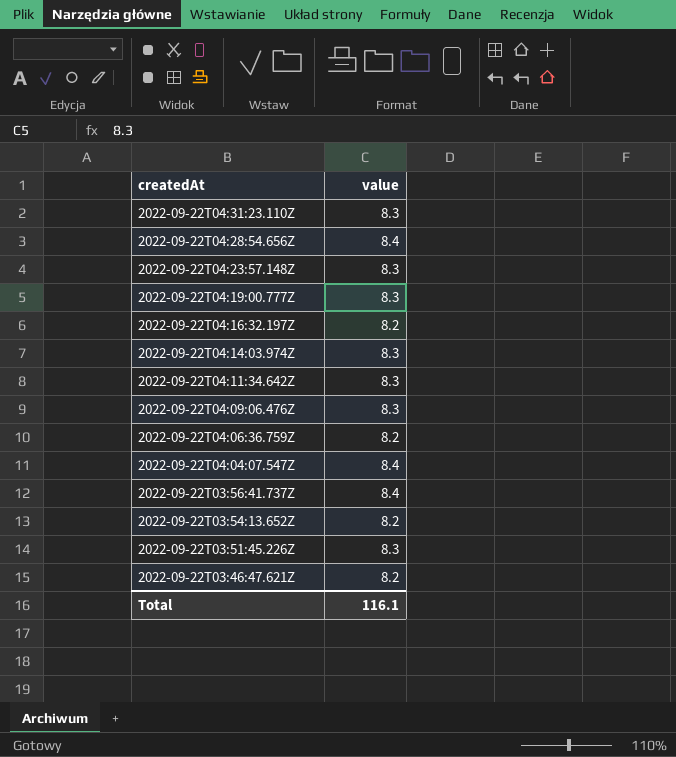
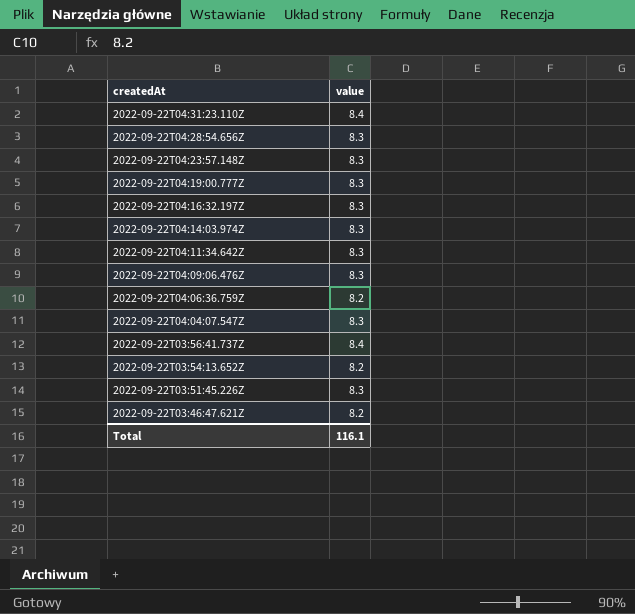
2022-09-22T04:31:23.110Z | value: 8.3 -> 8.4
2022-09-22T04:28:54.656Z | value: 8.4 -> 8.3
2022-09-22T04:16:32.197Z | value: 8.2 -> 8.3
2022-09-22T04:04:07.547Z | value: 8.4 -> 8.3

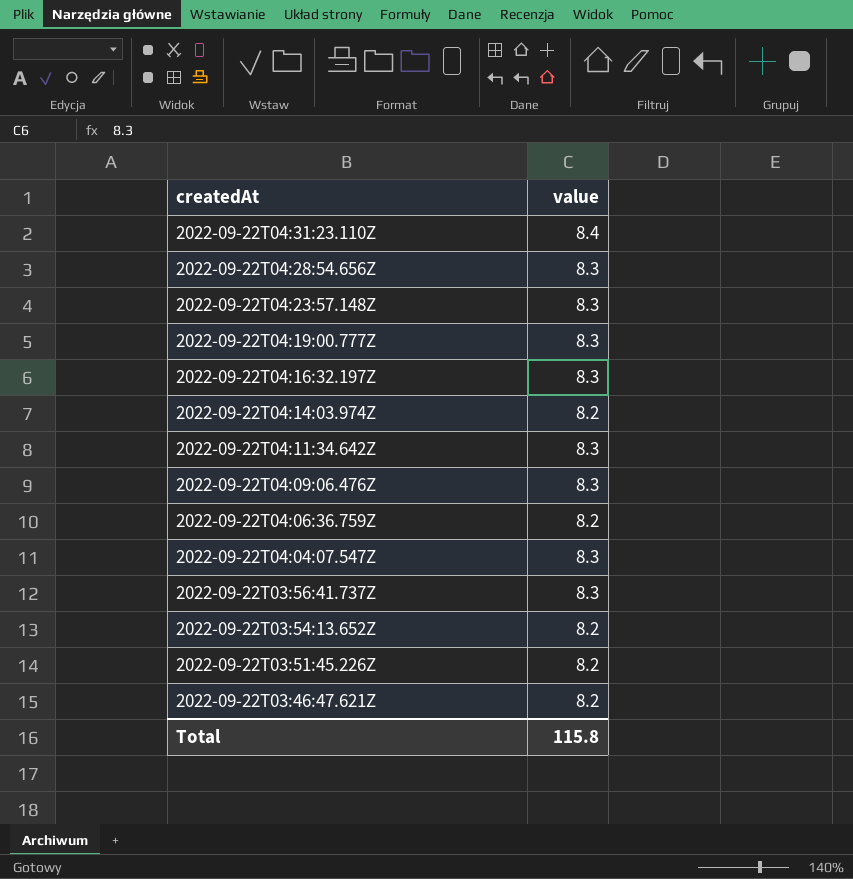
2022-09-22T04:14:03.974Z | value: 8.3 -> 8.2
2022-09-22T03:56:41.737Z | value: 8.4 -> 8.3
2022-09-22T03:51:45.226Z | value: 8.3 -> 8.2
Total | value: 116.1 -> 115.8

